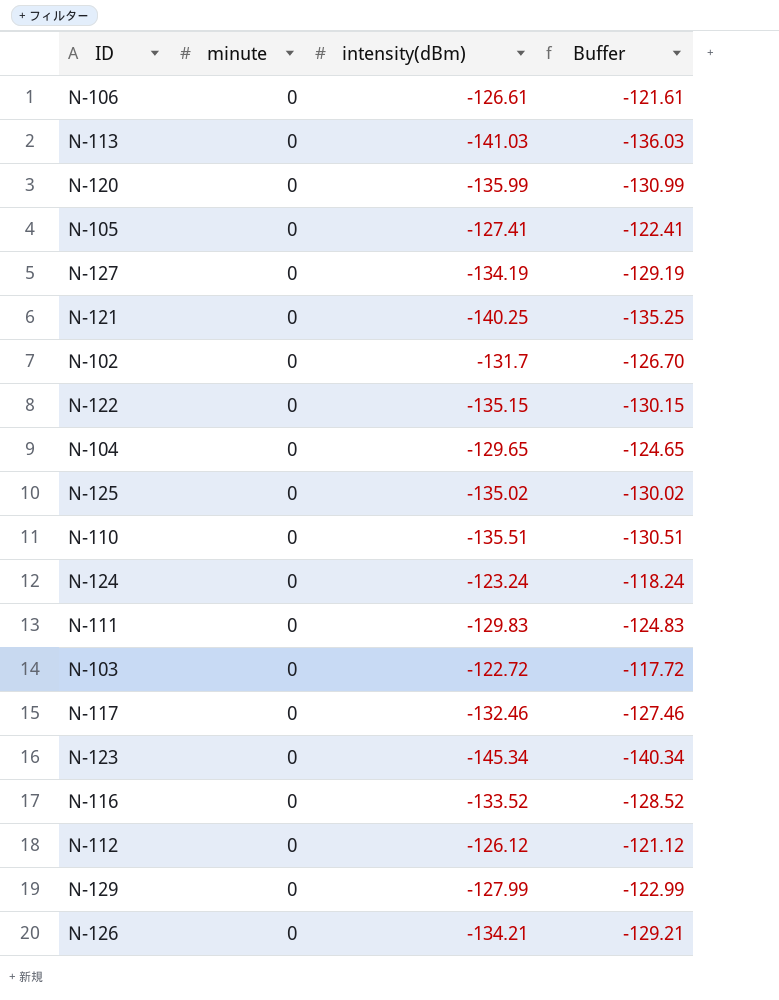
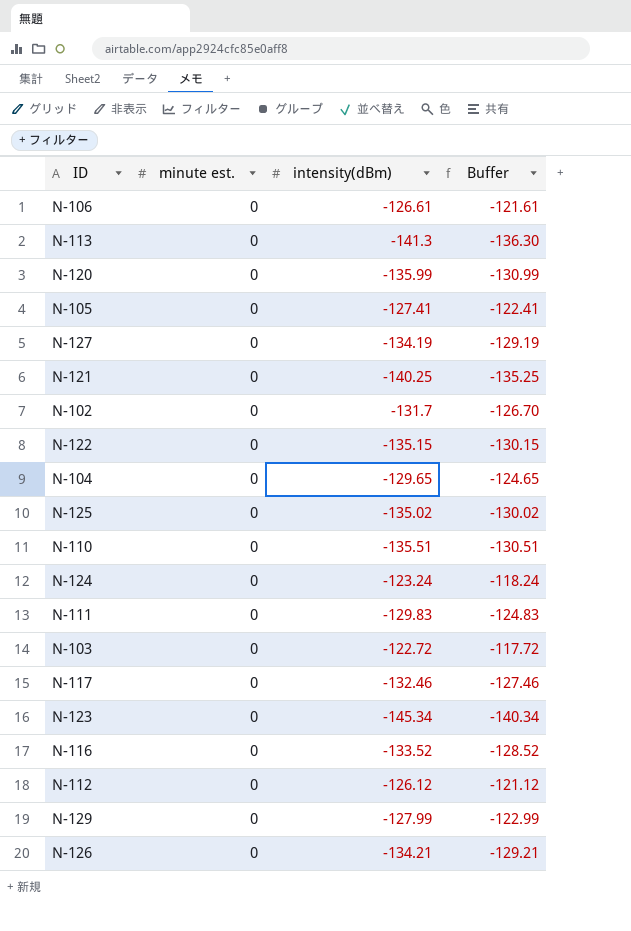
column name: minute -> minute est.
N-113 | intensity(dBm): -141.03 -> -141.3
N-113 | Buffer: -136.03 -> -136.30

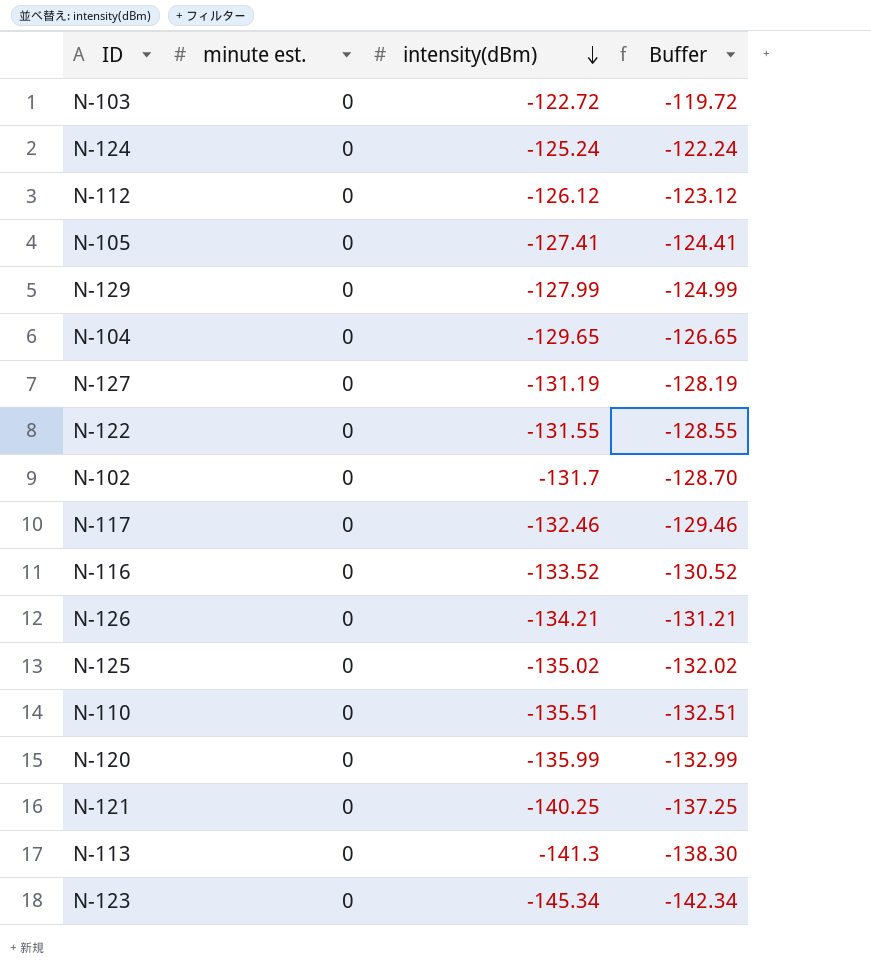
row order: none -> intensity(dBm) descending
column Buffer | formula: [intensity(dBm)] + 5 -> [intensity(dBm)] + 3
row N-106: 0 | -126.61 | -121.61 -> none
row N-111: 0 | -129.83 | -124.83 -> none
N-124 | intensity(dBm): -123.24 -> -125.24
N-127 | intensity(dBm): -134.19 -> -131.19
N-122 | intensity(dBm): -135.15 -> -131.55

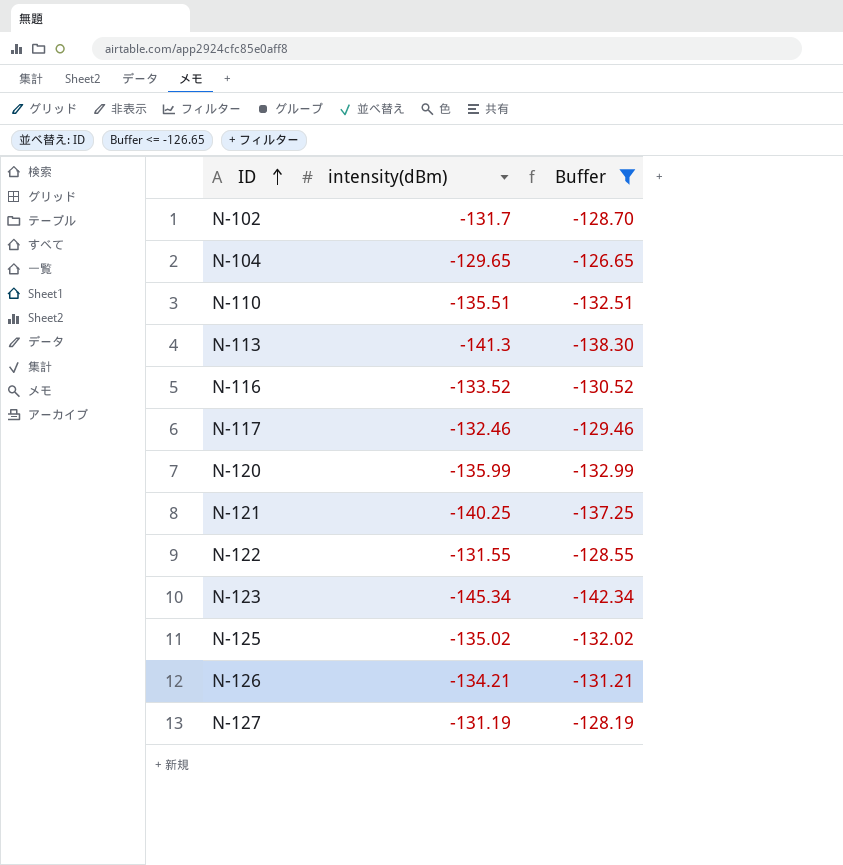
filter: none -> Buffer <= -126.65
row order: intensity(dBm) descending -> ID ascending
column minute est. | position: 2 -> none

